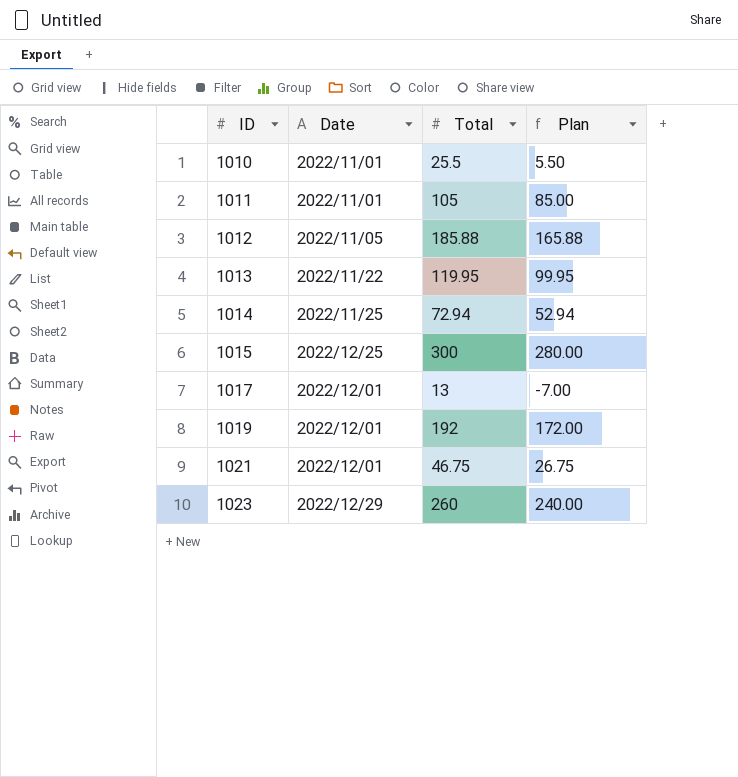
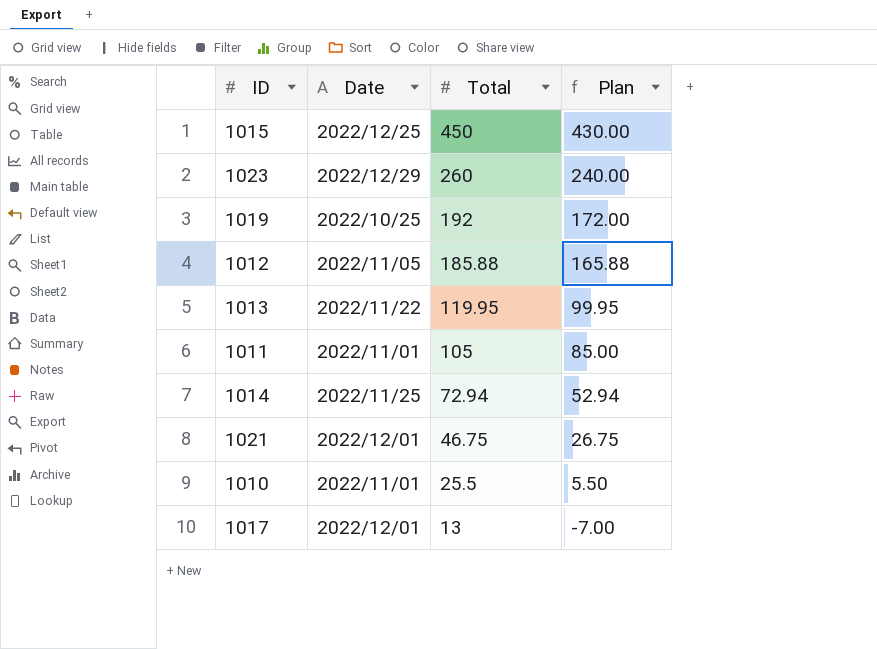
row order: ID ascending -> Total descending
1015 | Total: 300 -> 450
1015 | Plan: 280.00 -> 430.00
1019 | Date: 2022/12/01 -> 2022/10/25

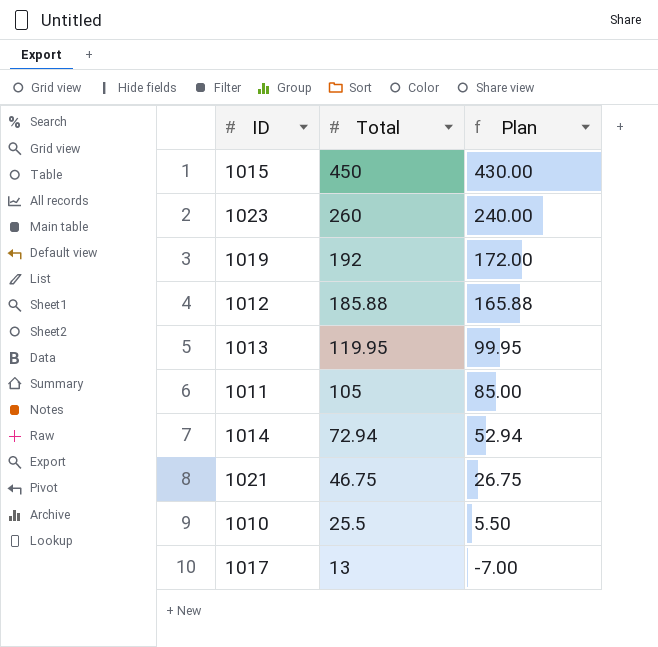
column Date | position: 2 -> none

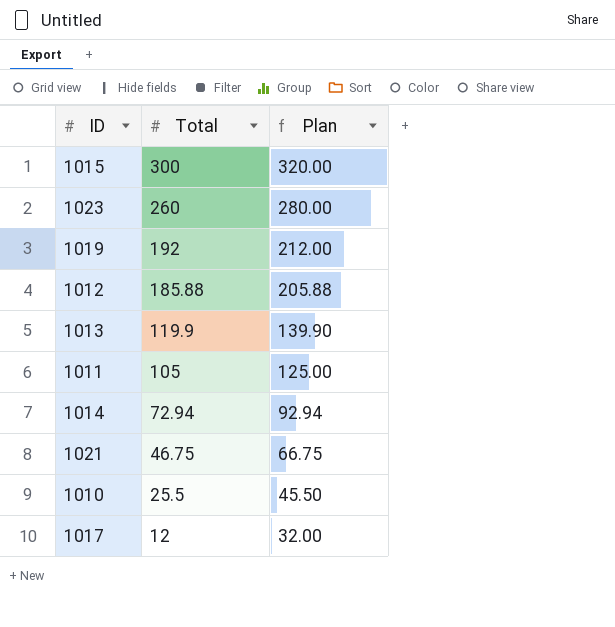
column Plan | formula: [Total] - 20 -> [Total] + 20
1015 | Total: 450 -> 300
1013 | Total: 119.95 -> 119.9
1017 | Total: 13 -> 12

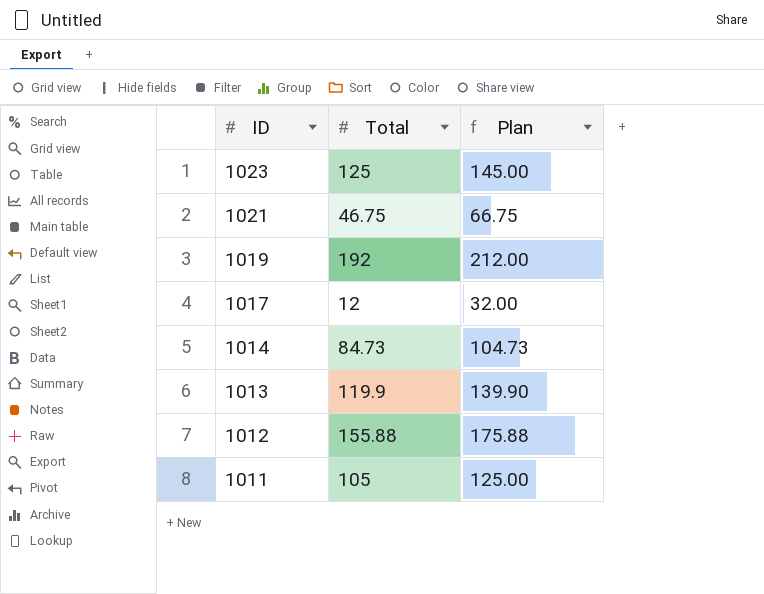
row order: Total descending -> ID descending
row 1015: 300 | 320.00 -> none
row 1010: 25.5 | 45.50 -> none
1023 | Total: 260 -> 125
1023 | Plan: 280.00 -> 145.00
1014 | Total: 72.94 -> 84.73
1014 | Plan: 92.94 -> 104.73
1012 | Total: 185.88 -> 155.88
1012 | Plan: 205.88 -> 175.88

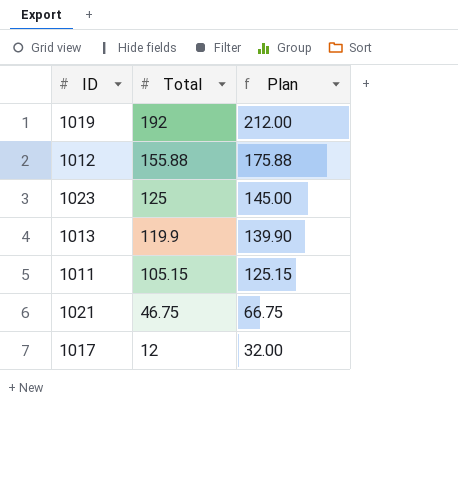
row order: ID descending -> Total descending
row 1014: 84.73 | 104.73 -> none
1011 | Total: 105 -> 105.15
1011 | Plan: 125.00 -> 125.15

